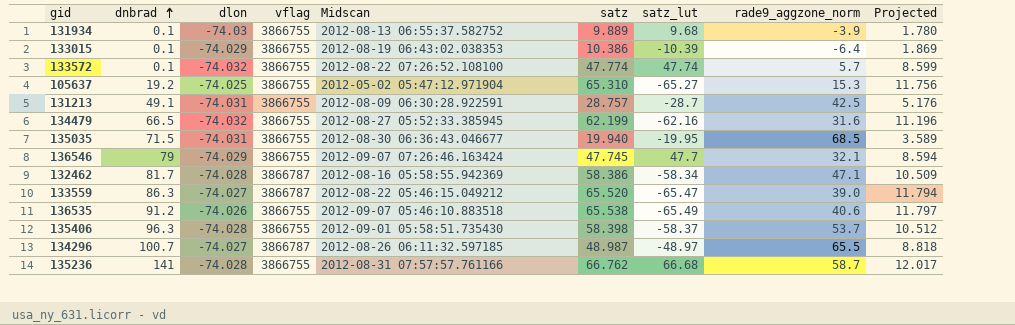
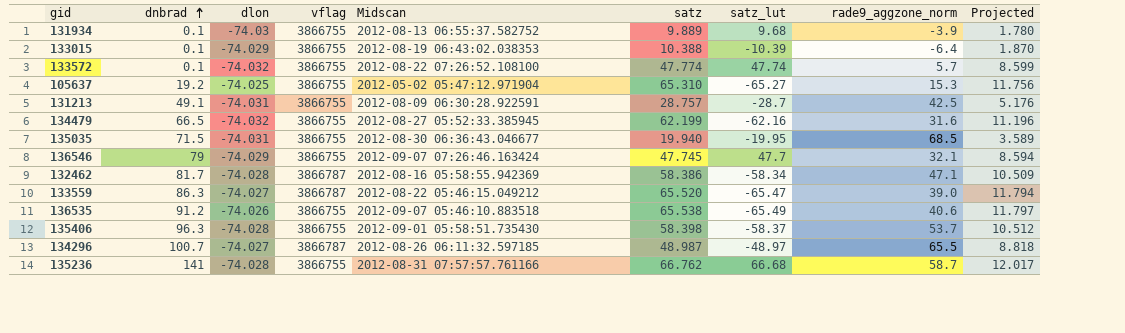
133015 | satz: 10.386 -> 10.388
133015 | Projected: 1.869 -> 1.870

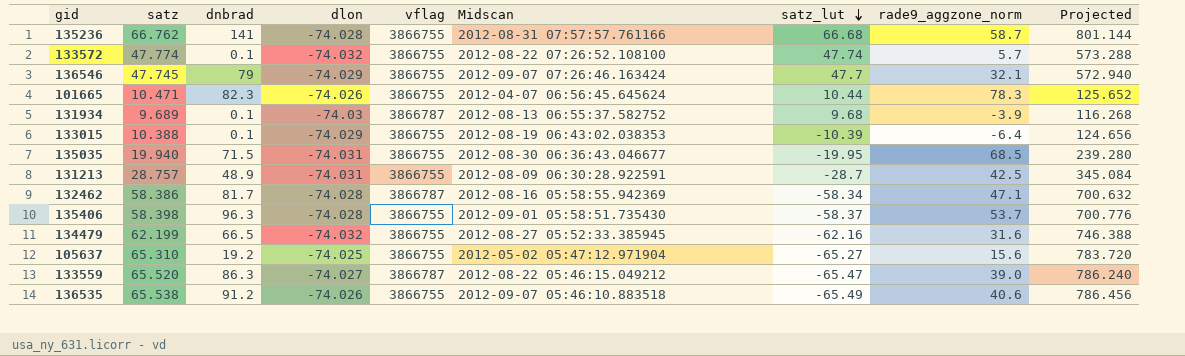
row order: dnbrad ascending -> satz_lut descending
column satz | position: 6 -> 2
column Projected | formula: [satz] * 0.18 -> [satz] * 12
row 134296: 100.7 | -74.027 | 3866787 | 2012-08-26 06:11:32.597185 | 48.987 | -48.97 | 65.5 | 8.818 -> none
row 101665: none -> 10.471 | 82.3 | -74.026 | 3866755 | 2012-04-07 06:56:45.645624 | 10.44 | 78.3 | 125.652
131934 | satz: 9.889 -> 9.689
131934 | vflag: 3866755 -> 3866787
131213 | dnbrad: 49.1 -> 48.9
105637 | rade9_aggzone_norm: 15.3 -> 15.6

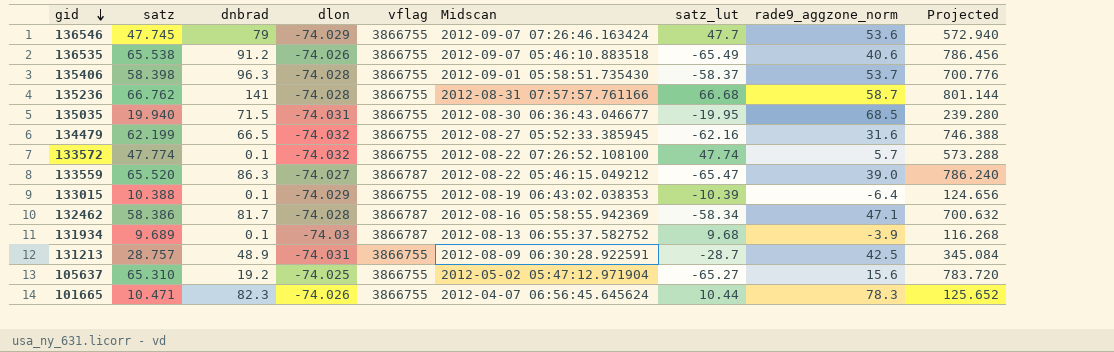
row order: satz_lut descending -> gid descending
136546 | rade9_aggzone_norm: 32.1 -> 53.6

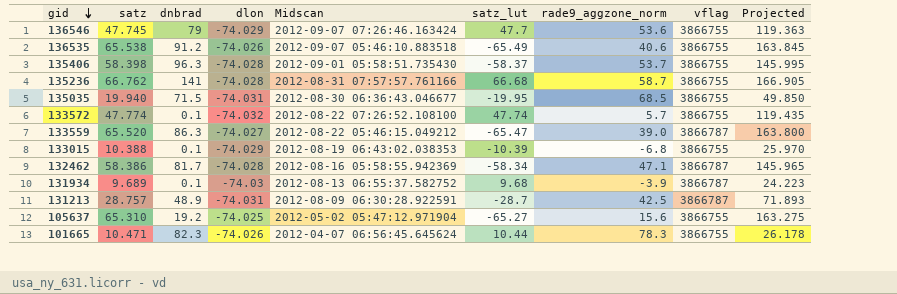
column vflag | position: 5 -> 8
column Projected | formula: [satz] * 12 -> [satz] * 2.5
row 134479: 62.199 | 66.5 | -74.032 | 3866755 | 2012-08-27 05:52:33.385945 | -62.16 | 31.6 | 746.388 -> none
133015 | rade9_aggzone_norm: -6.4 -> -6.8
131213 | vflag: 3866755 -> 3866787

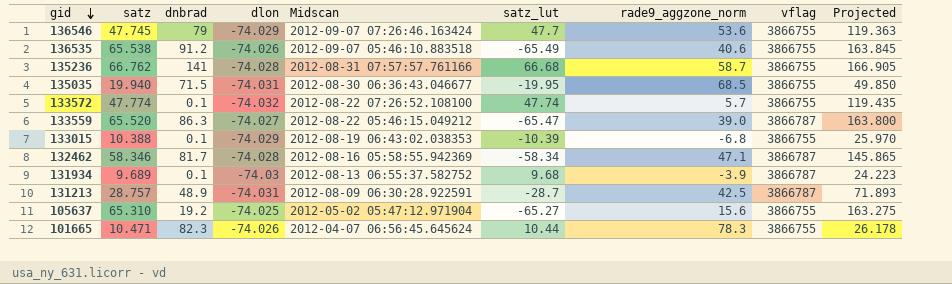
row 135406: 58.398 | 96.3 | -74.028 | 2012-09-01 05:58:51.735430 | -58.37 | 53.7 | 3866755 | 145.995 -> none
132462 | satz: 58.386 -> 58.346
132462 | Projected: 145.965 -> 145.865

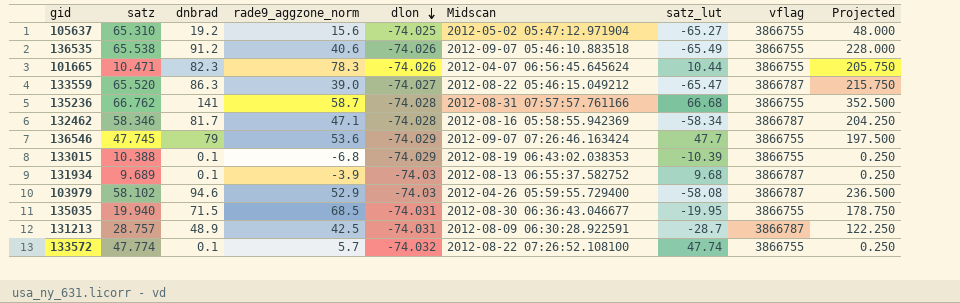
row order: gid descending -> dlon descending
column rade9_aggzone_norm | position: 7 -> 4
column Projected | formula: [satz] * 2.5 -> [dnbrad] * 2.5
row 103979: none -> 58.102 | 94.6 | 52.9 | -74.03 | 2012-04-26 05:59:55.729400 | -58.08 | 3866787 | 236.500

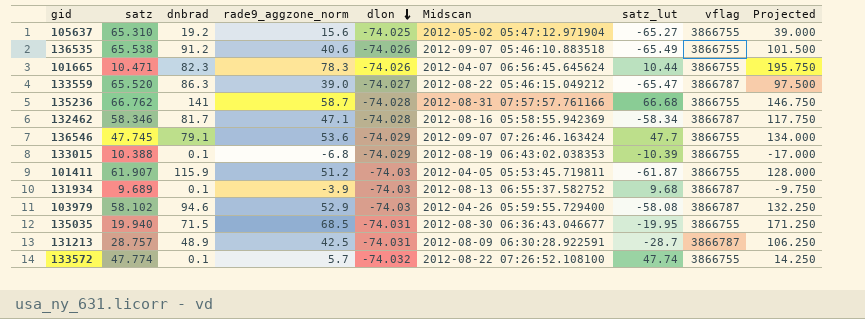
column Projected | formula: [dnbrad] * 2.5 -> [rade9_aggzone_norm] * 2.5
136546 | dnbrad: 79 -> 79.1
row 101411: none -> 61.907 | 115.9 | 51.2 | -74.03 | 2012-04-05 05:53:45.719811 | -61.87 | 3866755 | 128.000

